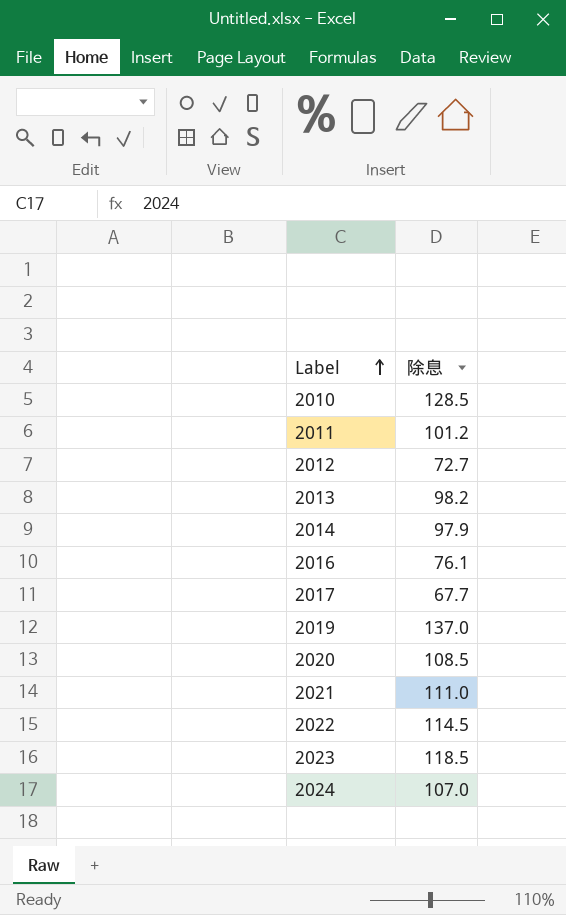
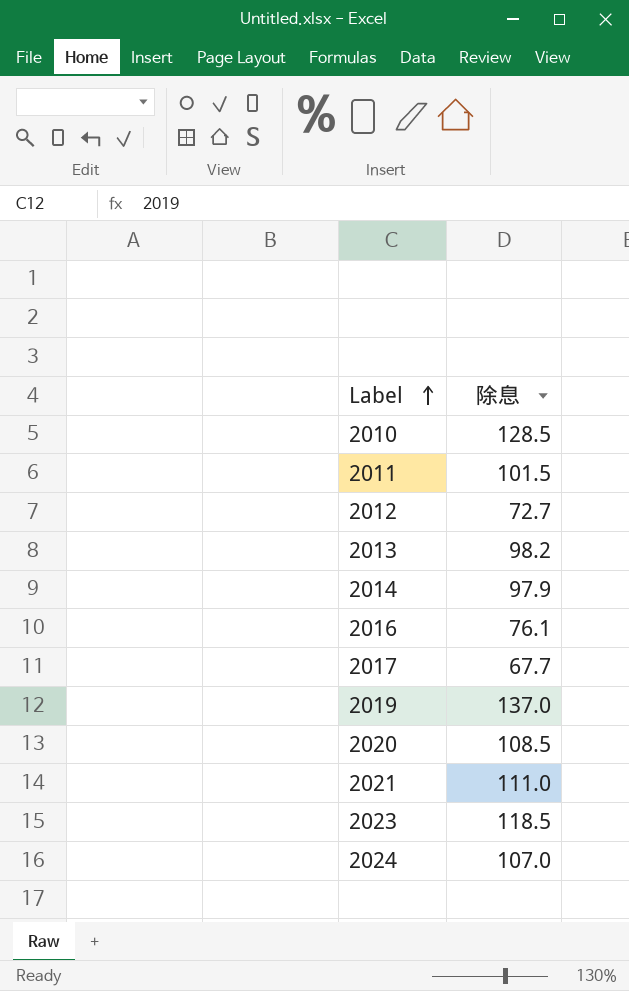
row 2022: 114.5 -> none
2011 | 除息: 101.2 -> 101.5

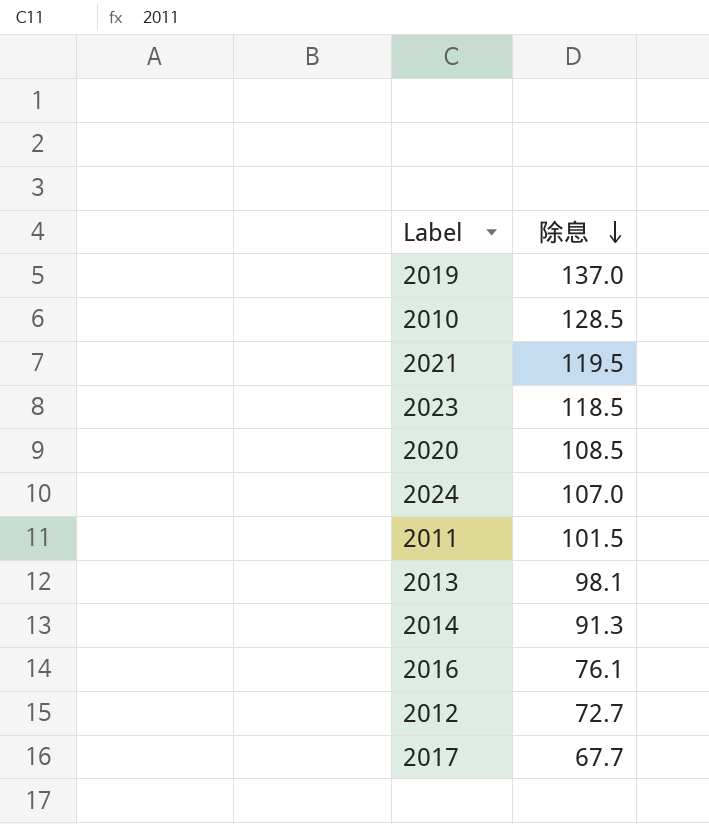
row order: Label ascending -> 除息 descending
2021 | 除息: 111.0 -> 119.5
2013 | 除息: 98.2 -> 98.1
2014 | 除息: 97.9 -> 91.3

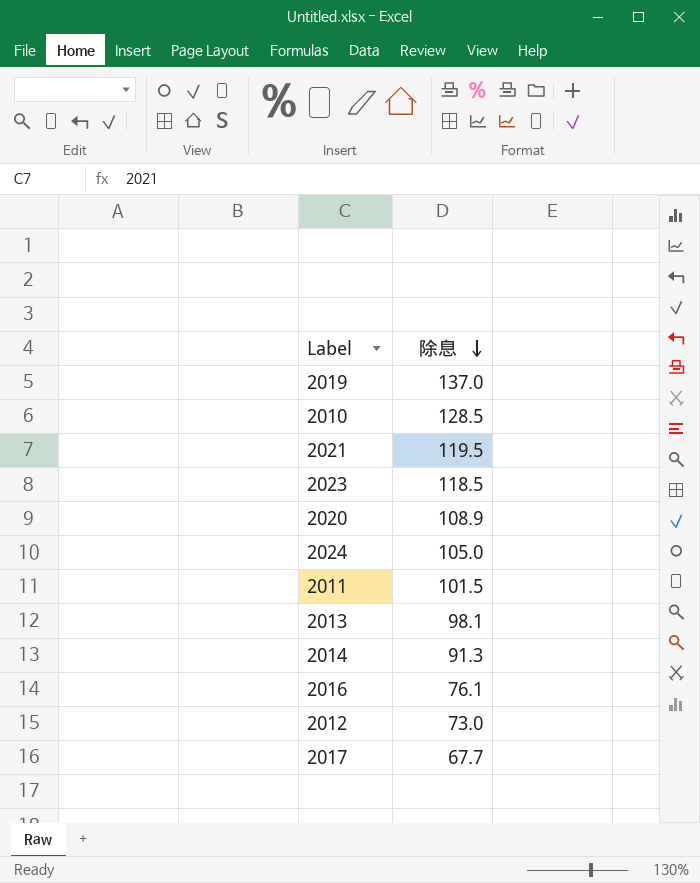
2020 | 除息: 108.5 -> 108.9
2024 | 除息: 107.0 -> 105.0
2012 | 除息: 72.7 -> 73.0

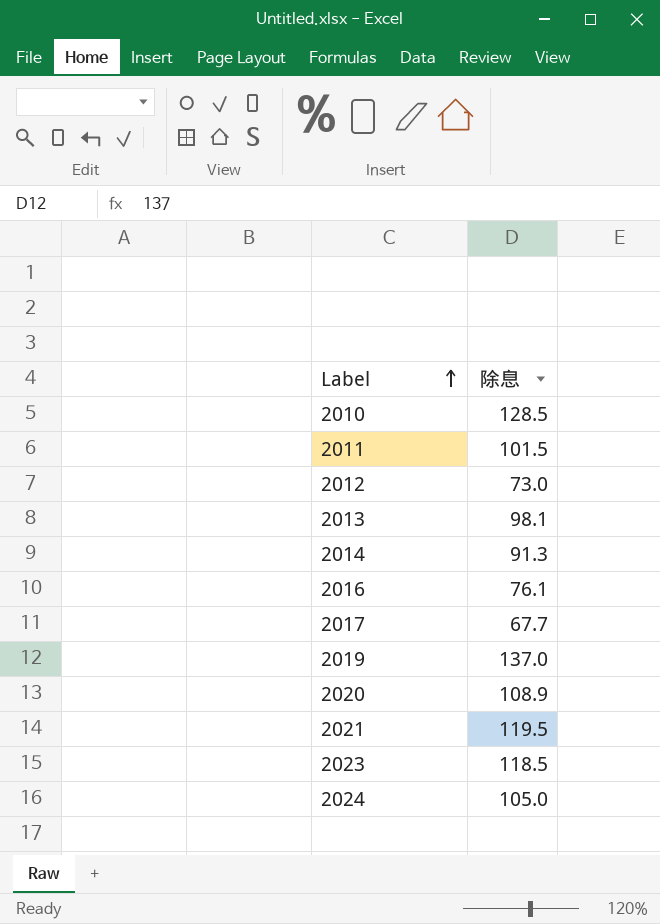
row order: 除息 descending -> Label ascending

